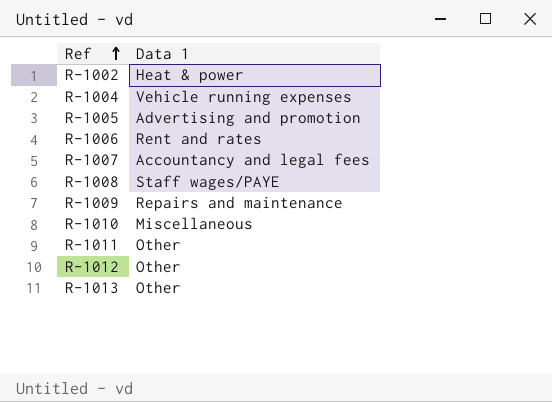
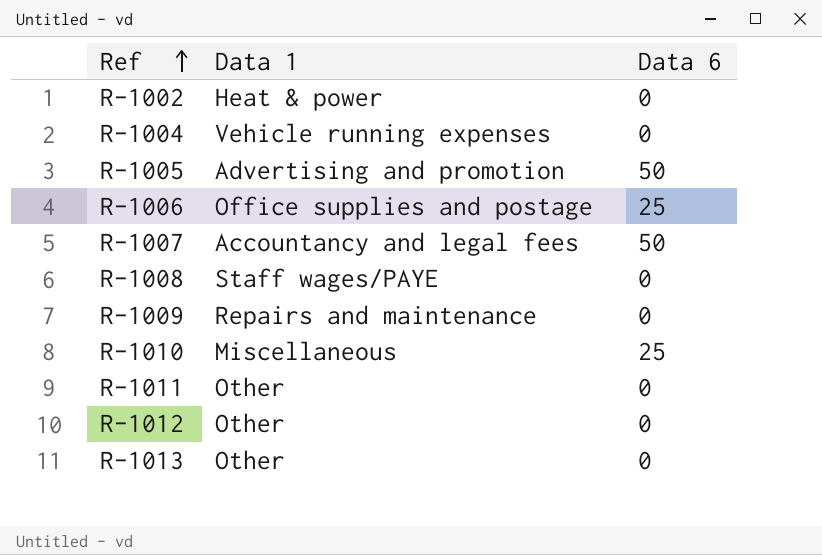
column Data 6 | position: none -> 3
R-1006 | Data 1: Rent and rates -> Office supplies and postage

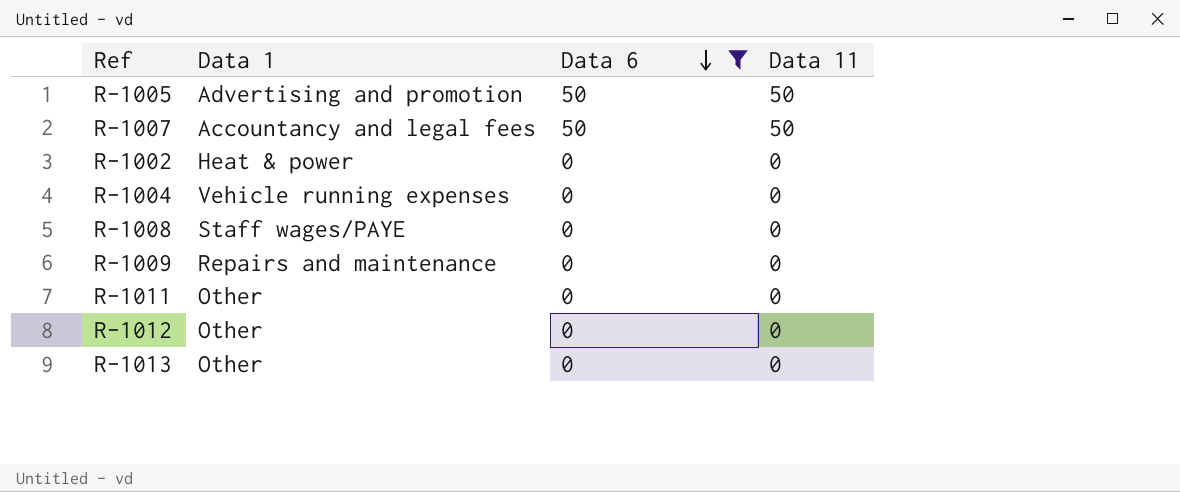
filter: none -> Data 6 != 25
row order: Ref ascending -> Data 6 descending
column Data 11 | position: none -> 4

